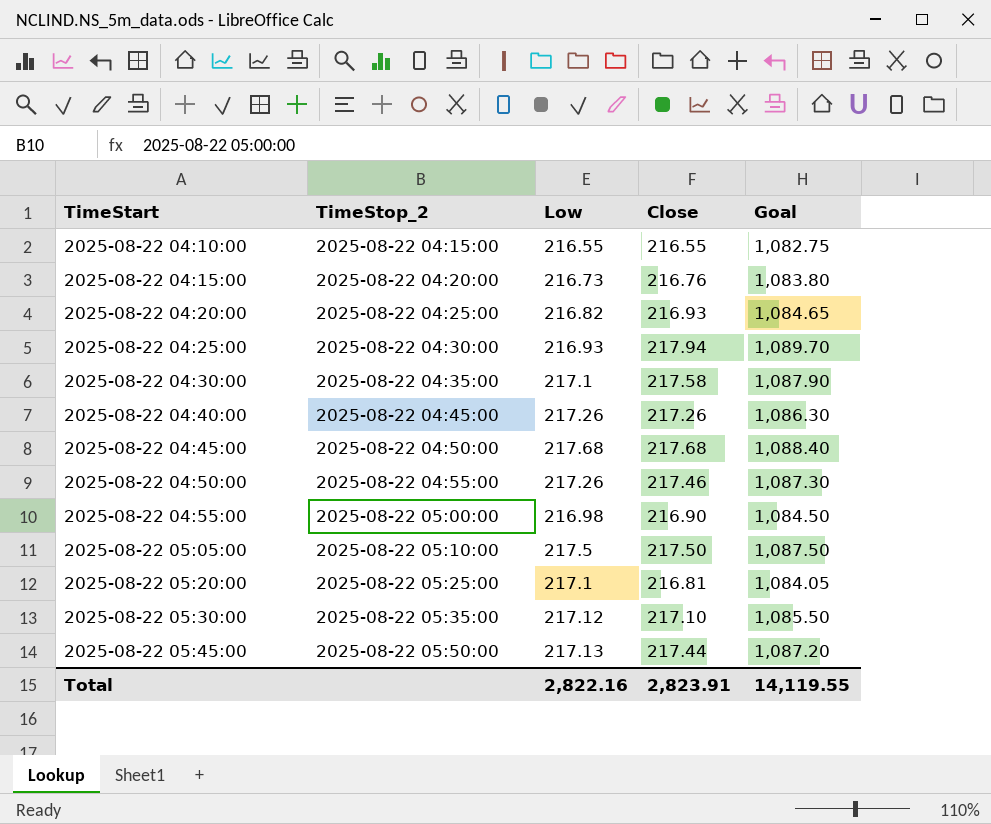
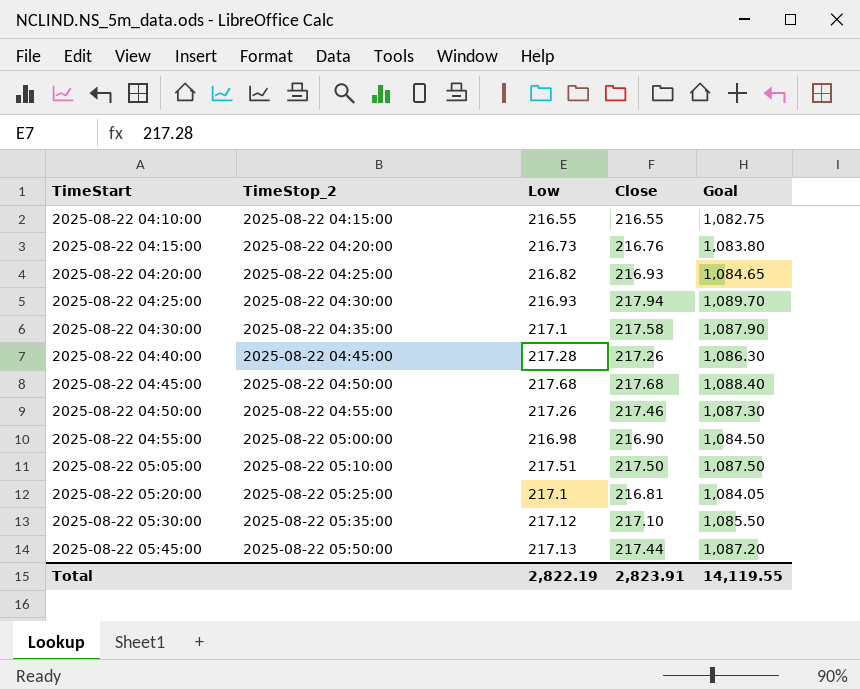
2025-08-22 04:40:00 | Low: 217.26 -> 217.28
2025-08-22 05:05:00 | Low: 217.5 -> 217.51
Total | Low: 2,822.16 -> 2,822.19

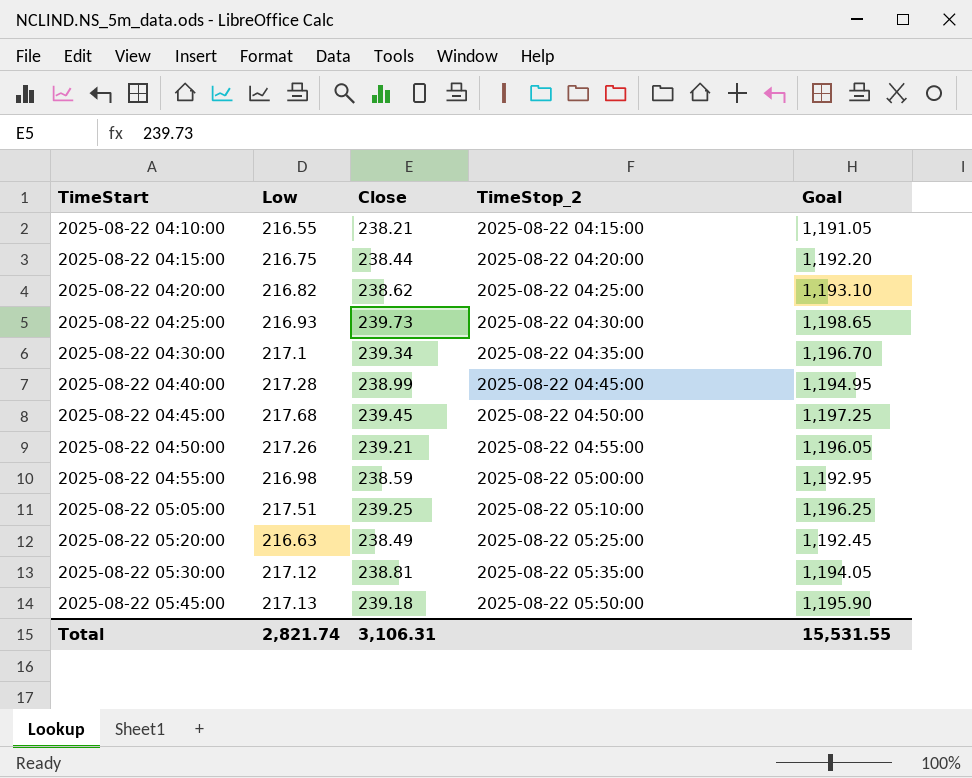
column TimeStop_2 | position: 2 -> 4
2025-08-22 04:10:00 | Close: 216.55 -> 238.21
2025-08-22 04:10:00 | Goal: 1,082.75 -> 1,191.05
2025-08-22 04:15:00 | Low: 216.73 -> 216.75
2025-08-22 04:15:00 | Close: 216.76 -> 238.44
2025-08-22 04:15:00 | Goal: 1,083.80 -> 1,192.20
2025-08-22 04:20:00 | Close: 216.93 -> 238.62
2025-08-22 04:20:00 | Goal: 1,084.65 -> 1,193.10
2025-08-22 04:25:00 | Close: 217.94 -> 239.73
2025-08-22 04:25:00 | Goal: 1,089.70 -> 1,198.65
2025-08-22 04:30:00 | Close: 217.58 -> 239.34
2025-08-22 04:30:00 | Goal: 1,087.90 -> 1,196.70
2025-08-22 04:40:00 | Close: 217.26 -> 238.99
2025-08-22 04:40:00 | Goal: 1,086.30 -> 1,194.95
2025-08-22 04:45:00 | Close: 217.68 -> 239.45
2025-08-22 04:45:00 | Goal: 1,088.40 -> 1,197.25
2025-08-22 04:50:00 | Close: 217.46 -> 239.21
2025-08-22 04:50:00 | Goal: 1,087.30 -> 1,196.05
2025-08-22 04:55:00 | Close: 216.90 -> 238.59
2025-08-22 04:55:00 | Goal: 1,084.50 -> 1,192.95
2025-08-22 05:05:00 | Close: 217.50 -> 239.25
2025-08-22 05:05:00 | Goal: 1,087.50 -> 1,196.25
2025-08-22 05:20:00 | Low: 217.1 -> 216.63
2025-08-22 05:20:00 | Close: 216.81 -> 238.49
2025-08-22 05:20:00 | Goal: 1,084.05 -> 1,192.45
2025-08-22 05:30:00 | Close: 217.10 -> 238.81
2025-08-22 05:30:00 | Goal: 1,085.50 -> 1,194.05
2025-08-22 05:45:00 | Close: 217.44 -> 239.18
2025-08-22 05:45:00 | Goal: 1,087.20 -> 1,195.90
Total | Low: 2,822.19 -> 2,821.74
Total | Close: 2,823.91 -> 3,106.31
Total | Goal: 14,119.55 -> 15,531.55

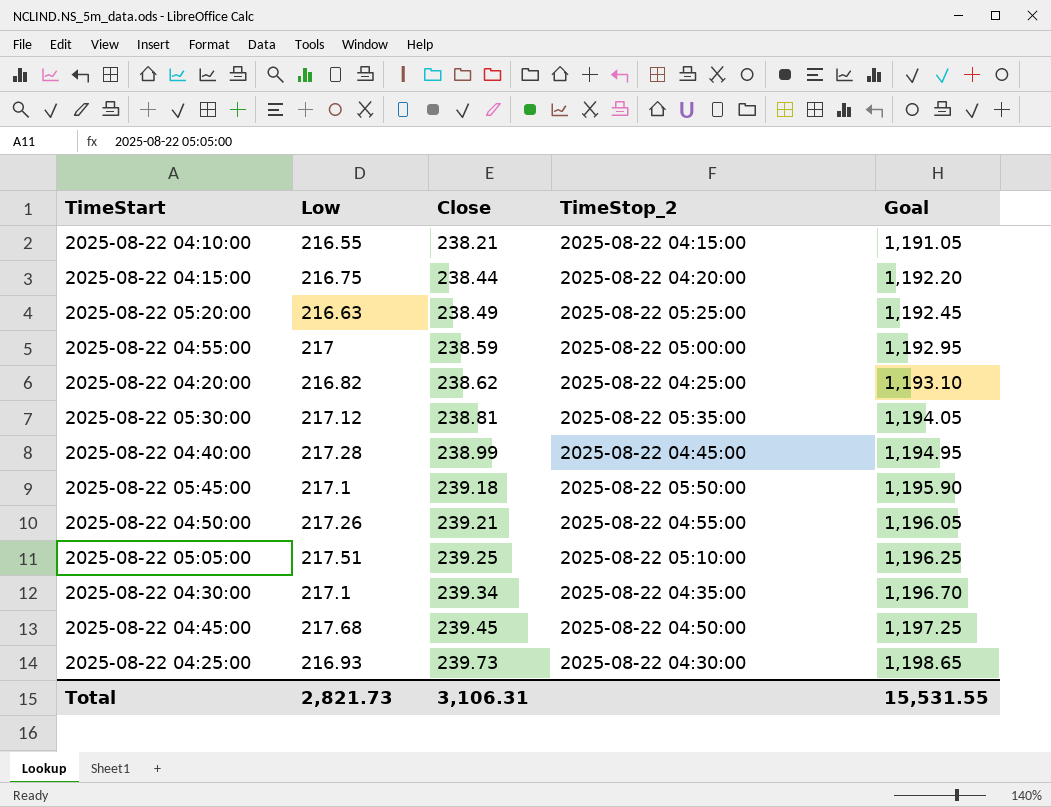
row order: TimeStart ascending -> Close ascending
2025-08-22 04:55:00 | Low: 216.98 -> 217
2025-08-22 05:45:00 | Low: 217.13 -> 217.1
Total | Low: 2,821.74 -> 2,821.73

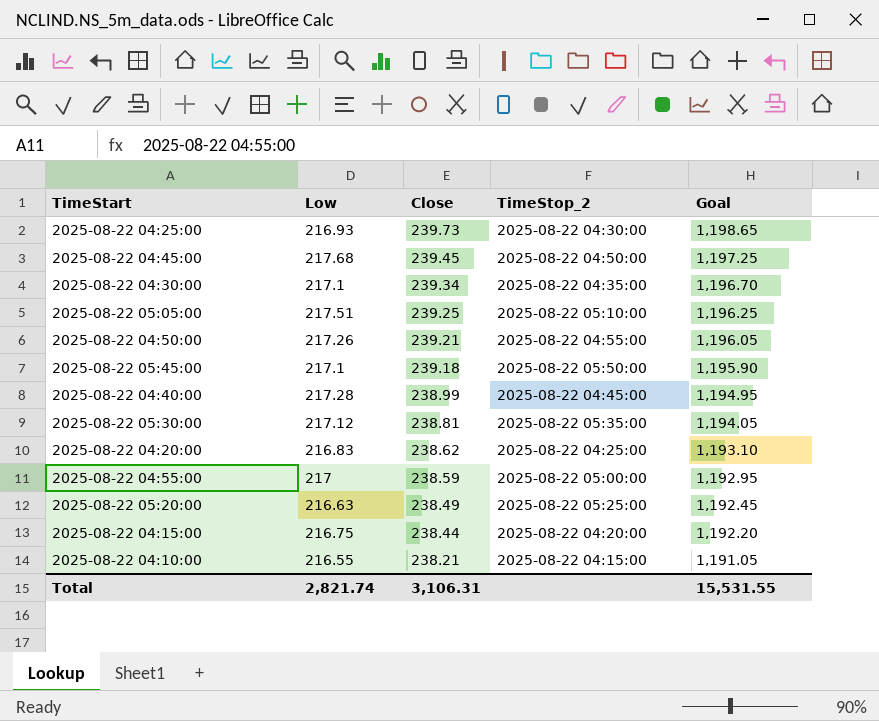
row order: Close ascending -> Close descending
2025-08-22 04:20:00 | Low: 216.82 -> 216.83
Total | Low: 2,821.73 -> 2,821.74

